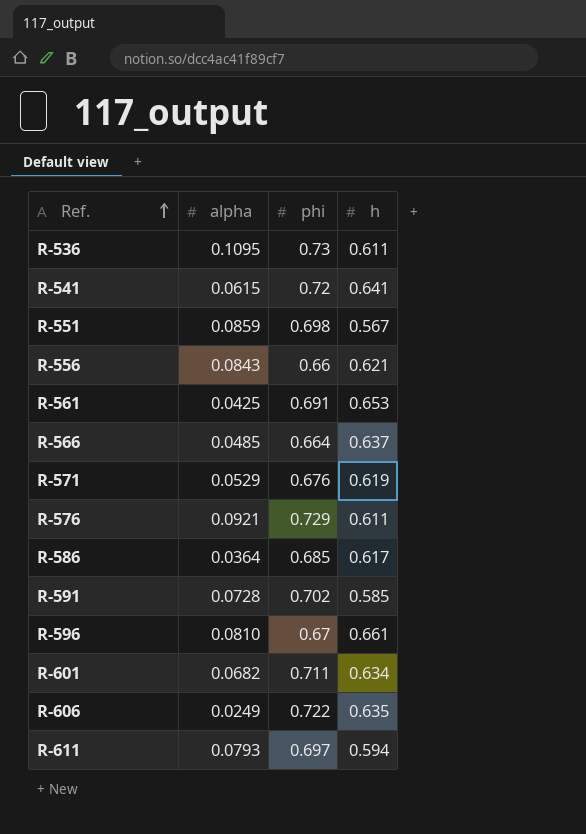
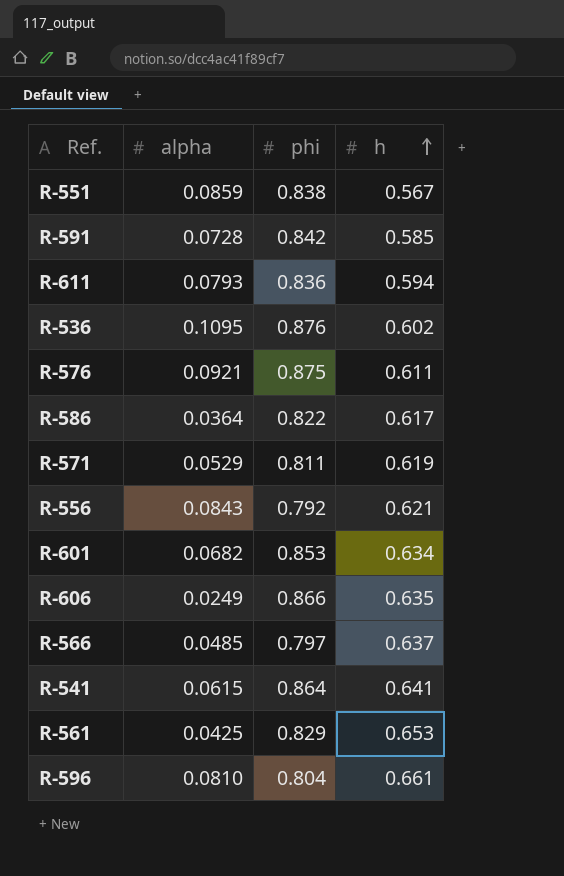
row order: Ref. ascending -> h ascending
R-551 | phi: 0.698 -> 0.838
R-591 | phi: 0.702 -> 0.842
R-611 | phi: 0.697 -> 0.836
R-536 | phi: 0.73 -> 0.876
R-536 | h: 0.611 -> 0.602
R-576 | phi: 0.729 -> 0.875
R-586 | phi: 0.685 -> 0.822
R-571 | phi: 0.676 -> 0.811
R-556 | phi: 0.66 -> 0.792
R-601 | phi: 0.711 -> 0.853
R-606 | phi: 0.722 -> 0.866
R-566 | phi: 0.664 -> 0.797
R-541 | phi: 0.72 -> 0.864
R-561 | phi: 0.691 -> 0.829
R-596 | phi: 0.67 -> 0.804

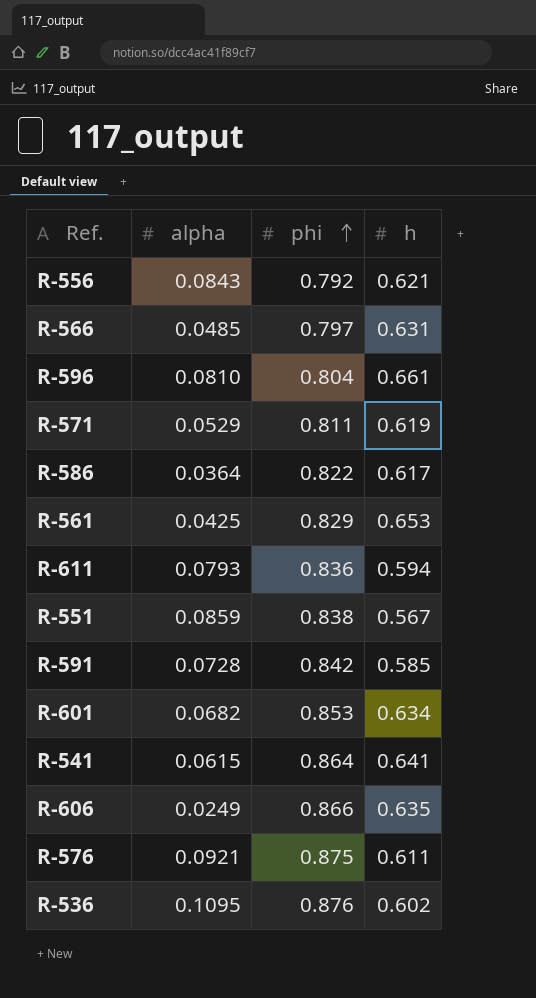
row order: h ascending -> phi ascending
R-566 | h: 0.637 -> 0.631

